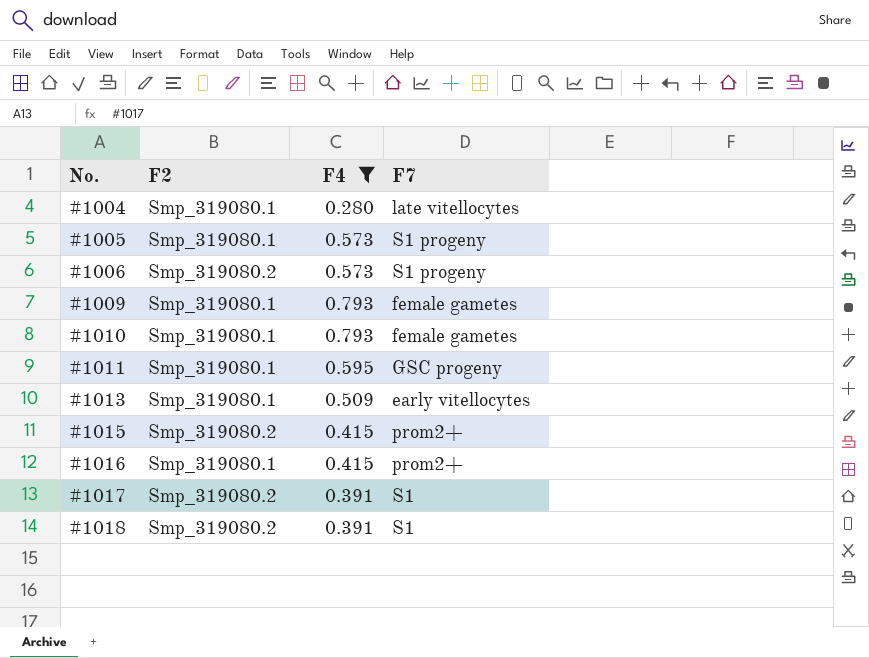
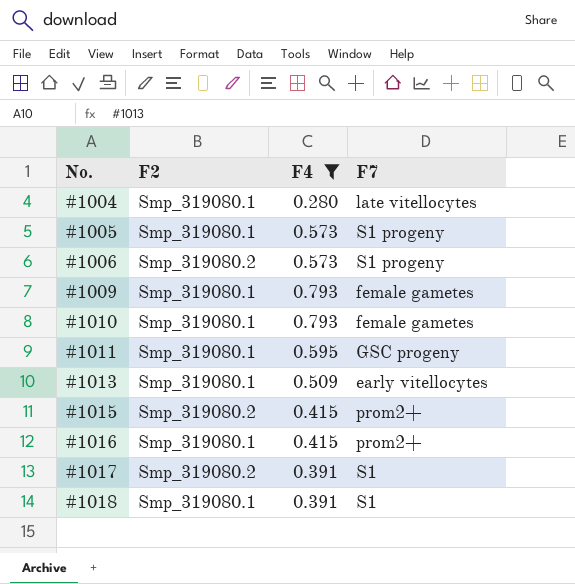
#1018 | F2: Smp_319080.2 -> Smp_319080.1

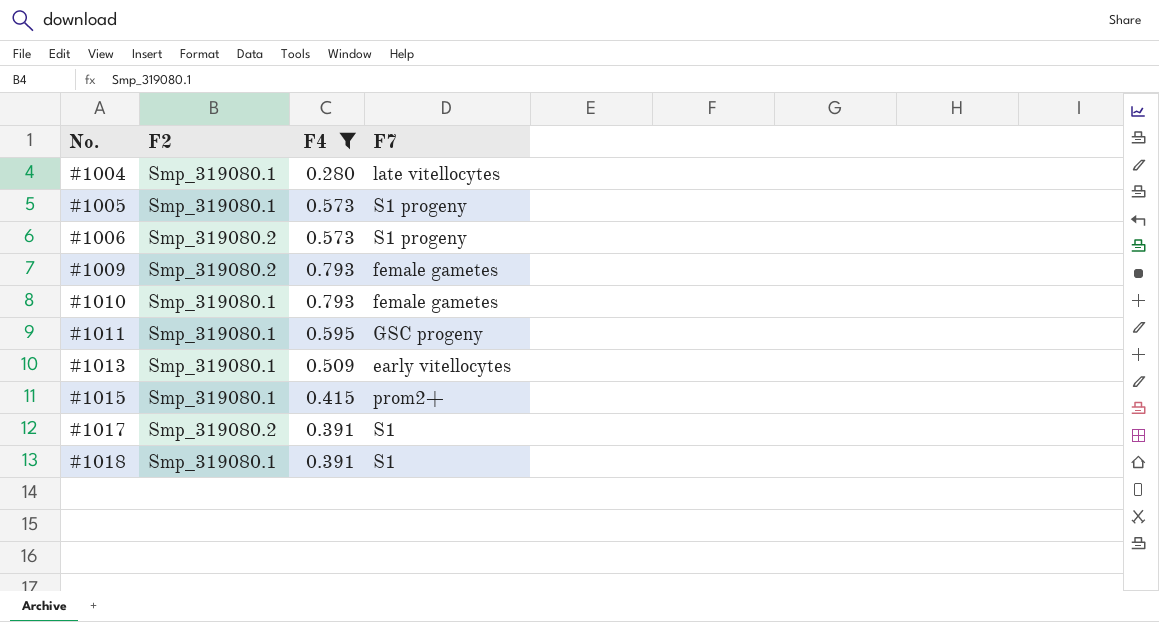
row #1016: Smp_319080.1 | 0.415 | prom2+ -> none
#1009 | F2: Smp_319080.1 -> Smp_319080.2
#1015 | F2: Smp_319080.2 -> Smp_319080.1

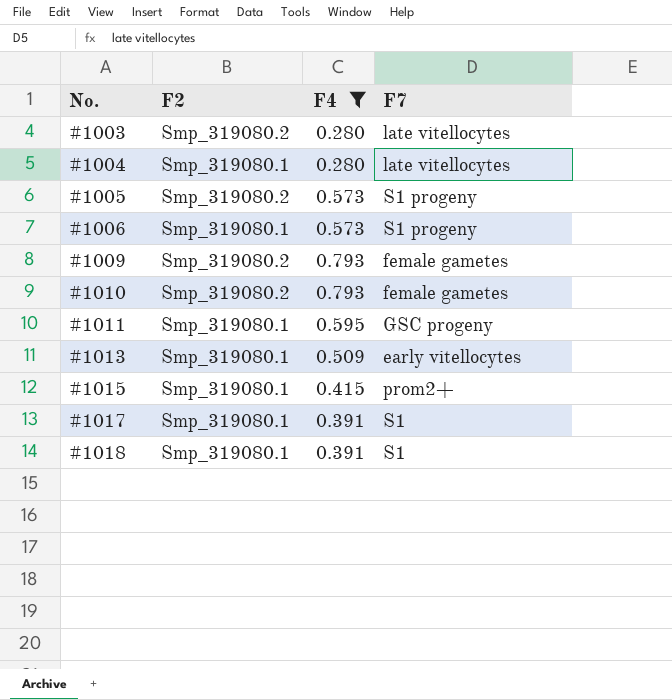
row #1003: none -> Smp_319080.2 | 0.280 | late vitellocytes
#1005 | F2: Smp_319080.1 -> Smp_319080.2
#1006 | F2: Smp_319080.2 -> Smp_319080.1
#1010 | F2: Smp_319080.1 -> Smp_319080.2
#1017 | F2: Smp_319080.2 -> Smp_319080.1

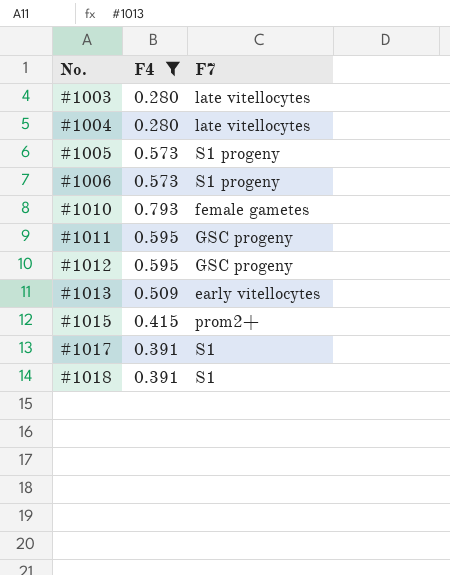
column F2 | position: 2 -> none
row #1009: Smp_319080.2 | 0.793 | female gametes -> none
row #1012: none -> 0.595 | GSC progeny

